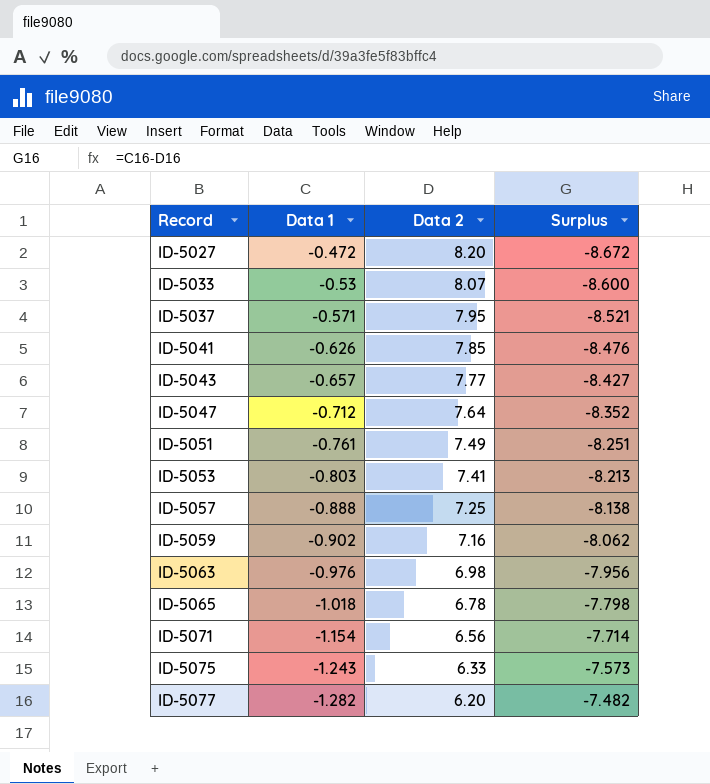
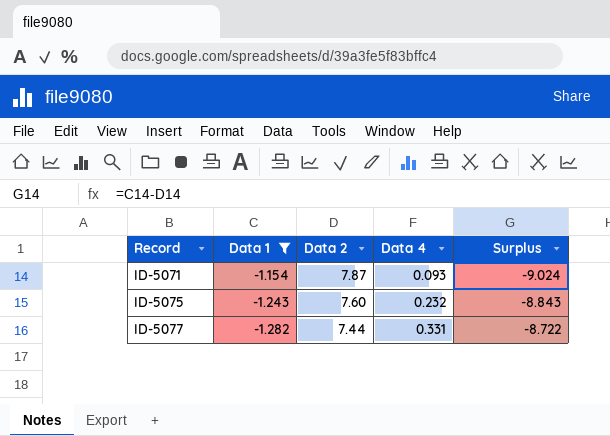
filter: none -> Data 1 <= -1.154
column Data 4 | position: none -> 4
ID-5071 | Data 2: 6.56 -> 7.87
ID-5071 | Surplus: -7.714 -> -9.024
ID-5075 | Data 2: 6.33 -> 7.60
ID-5075 | Surplus: -7.573 -> -8.843
ID-5077 | Data 2: 6.20 -> 7.44
ID-5077 | Surplus: -7.482 -> -8.722

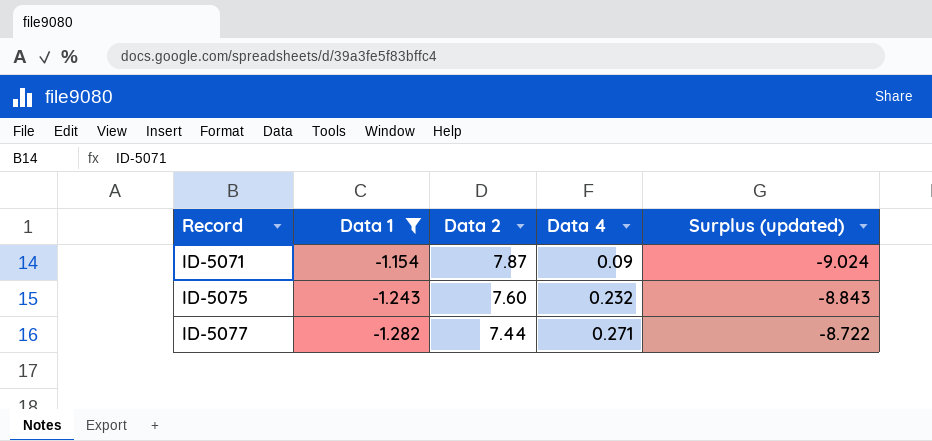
column name: Surplus -> Surplus (updated)
ID-5071 | Data 4: 0.093 -> 0.09
ID-5077 | Data 4: 0.331 -> 0.271

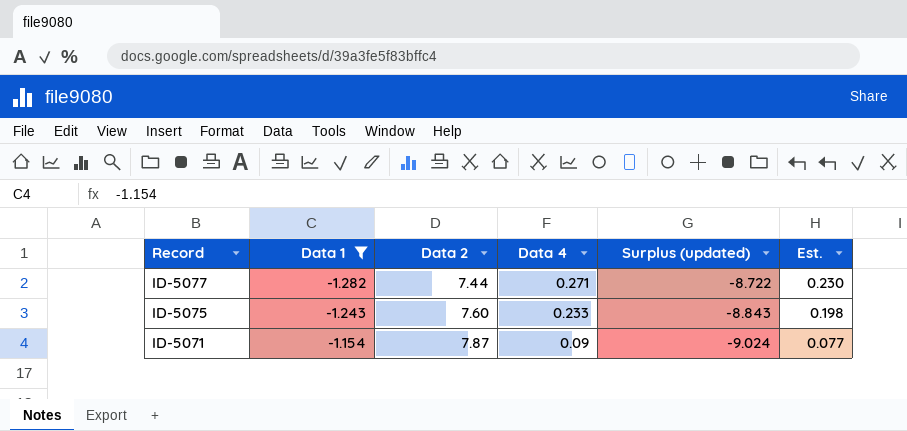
row order: Record ascending -> Record descending
column Est. | formula: none -> [Data 4] * 0.85
ID-5075 | Data 4: 0.232 -> 0.233

